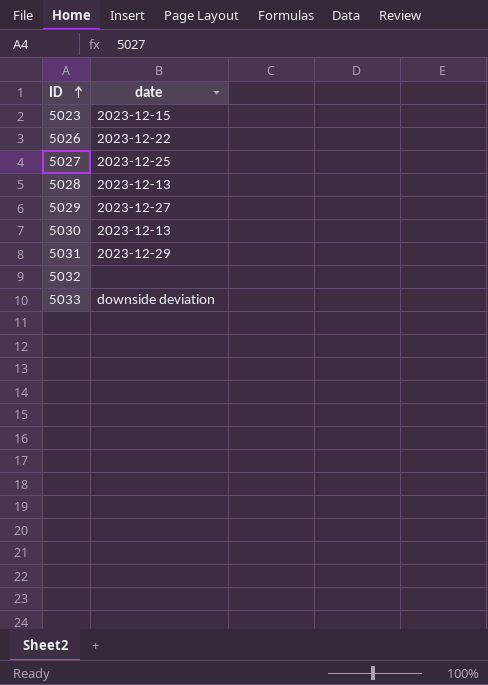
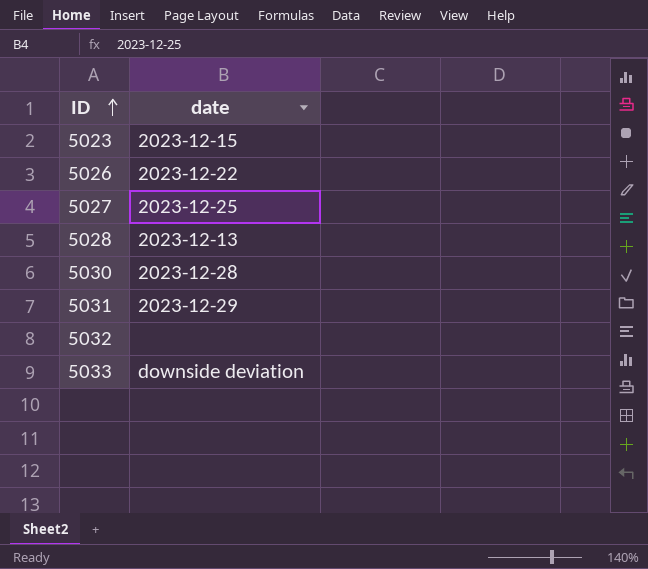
row 5029: 2023-12-27 -> none
5030 | date: 2023-12-13 -> 2023-12-28

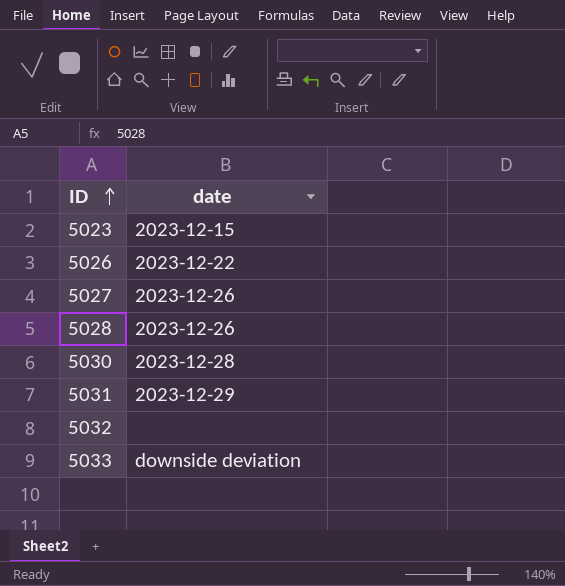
5027 | date: 2023-12-25 -> 2023-12-26
5028 | date: 2023-12-13 -> 2023-12-26

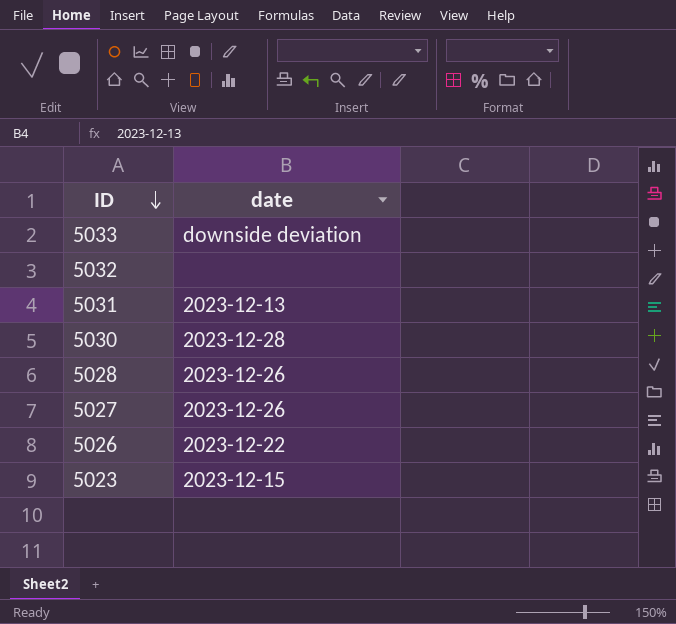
row order: ID ascending -> ID descending
5031 | date: 2023-12-29 -> 2023-12-13

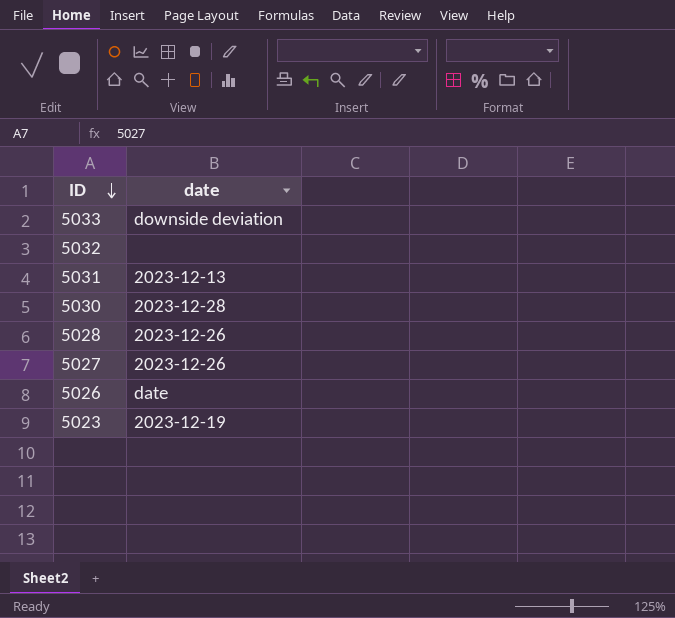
5026 | date: 2023-12-22 -> date
5023 | date: 2023-12-15 -> 2023-12-19

